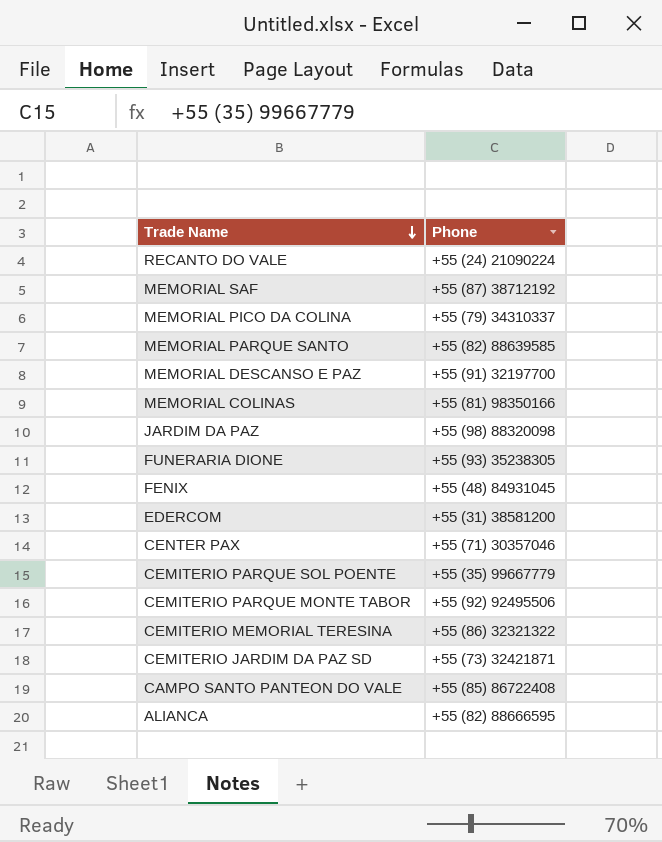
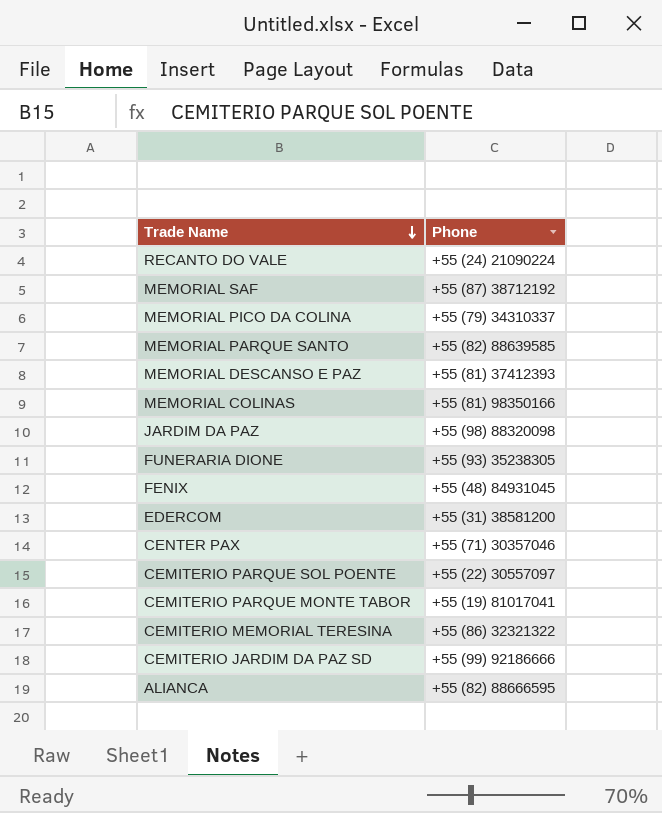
row CAMPO SANTO PANTEON DO VALE: +55 (85) 86722408 -> none
MEMORIAL DESCANSO E PAZ | Phone: +55 (91) 32197700 -> +55 (81) 37412393
CEMITERIO PARQUE SOL POENTE | Phone: +55 (35) 99667779 -> +55 (22) 30557097
CEMITERIO PARQUE MONTE TABOR | Phone: +55 (92) 92495506 -> +55 (19) 81017041
CEMITERIO JARDIM DA PAZ SD | Phone: +55 (73) 32421871 -> +55 (99) 92186666

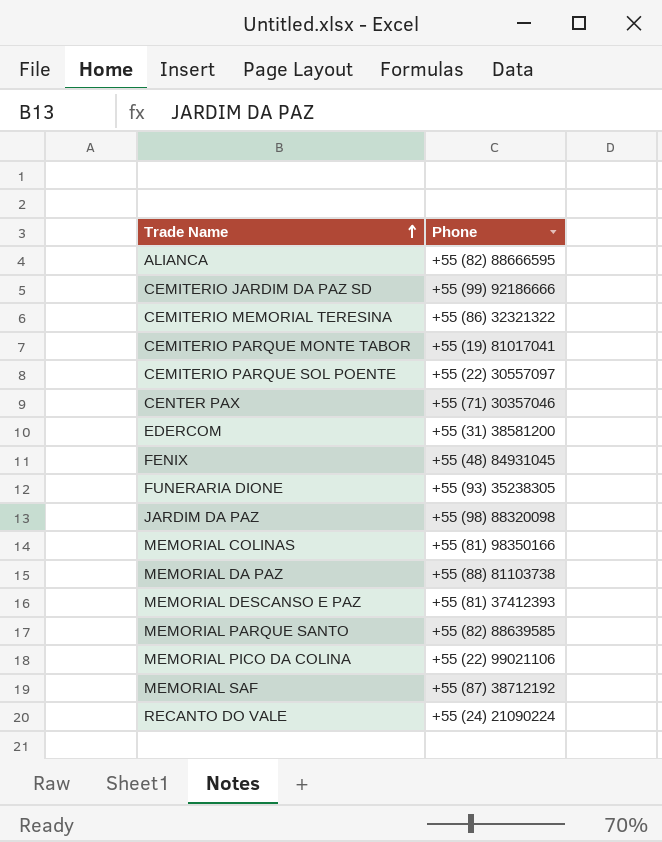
row order: Trade Name descending -> Trade Name ascending
row MEMORIAL DA PAZ: none -> +55 (88) 81103738
MEMORIAL PICO DA COLINA | Phone: +55 (79) 34310337 -> +55 (22) 99021106

